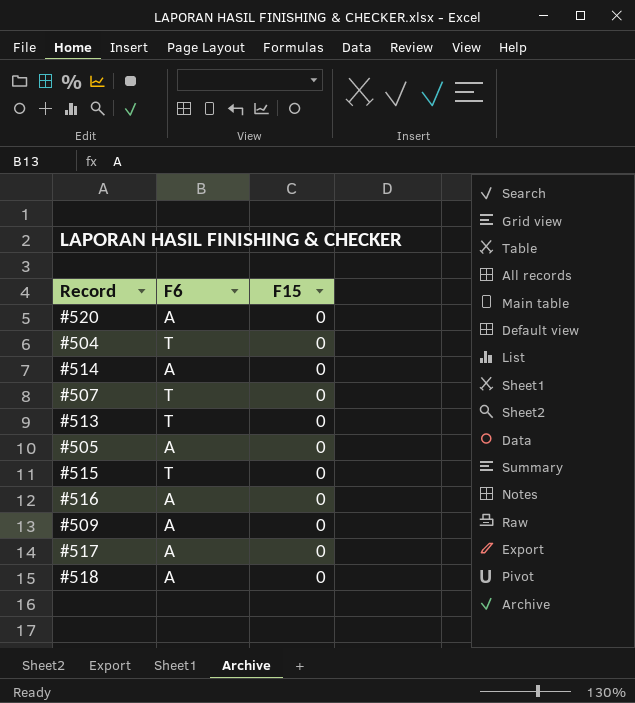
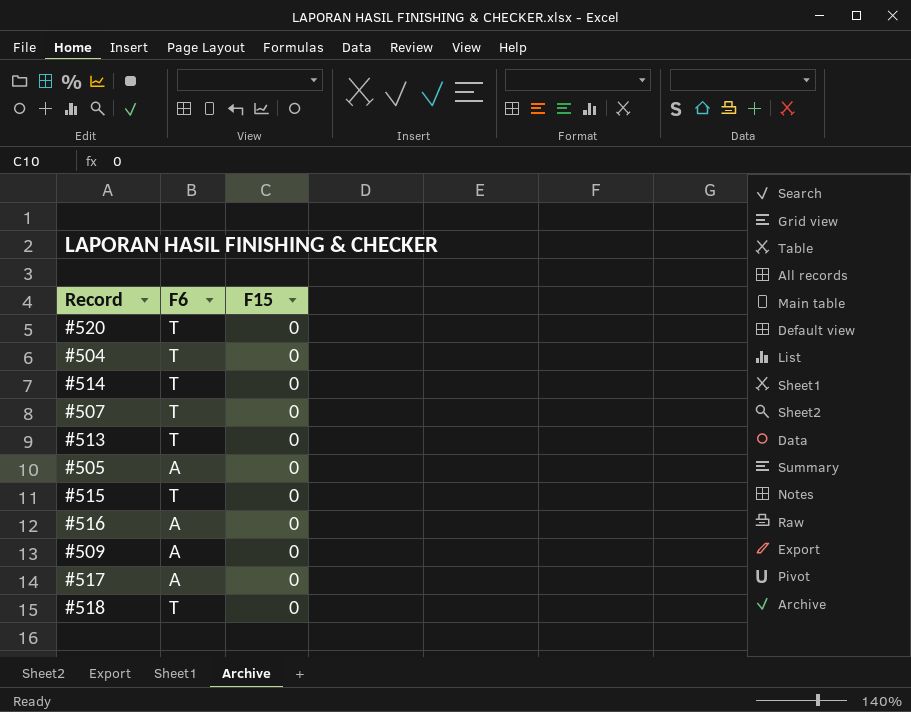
#520 | F6: A -> T
#514 | F6: A -> T
#518 | F6: A -> T

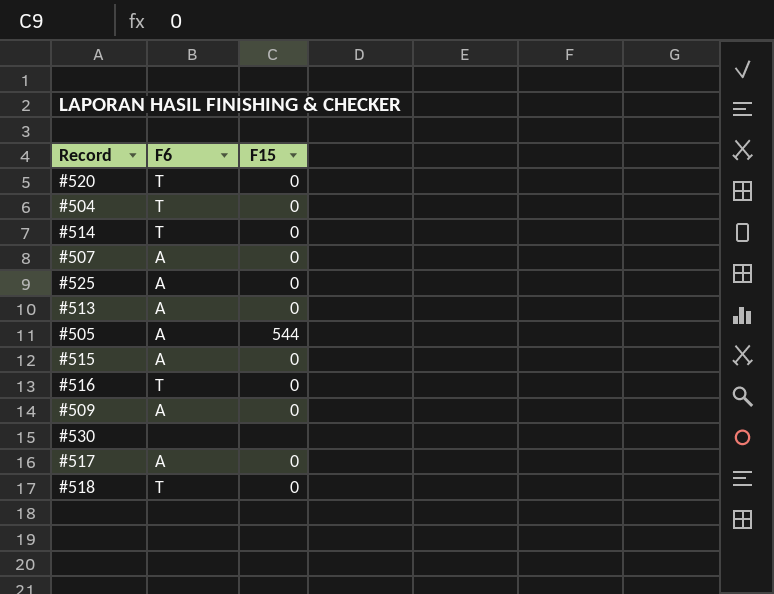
#507 | F6: T -> A
row #525: none -> A | 0
#513 | F6: T -> A
#505 | F15: 0 -> 544
#515 | F6: T -> A
#516 | F6: A -> T
row #530: none -> none | none

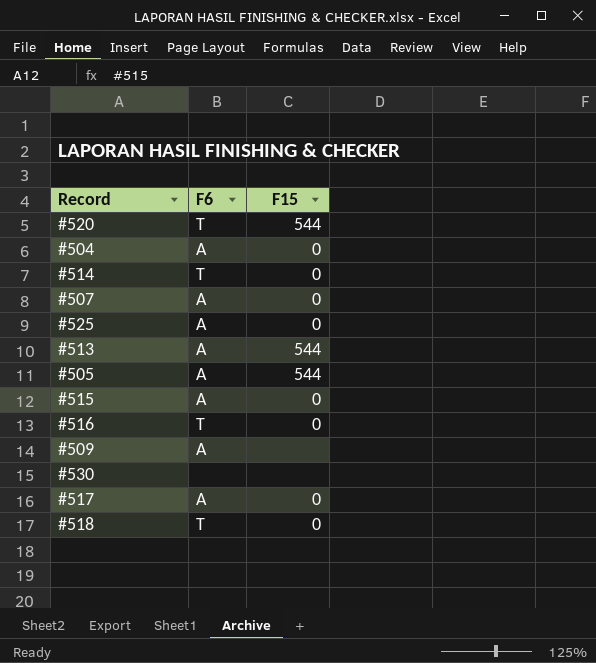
#520 | F15: 0 -> 544
#504 | F6: T -> A
#513 | F15: 0 -> 544
#509 | F15: 0 -> none

